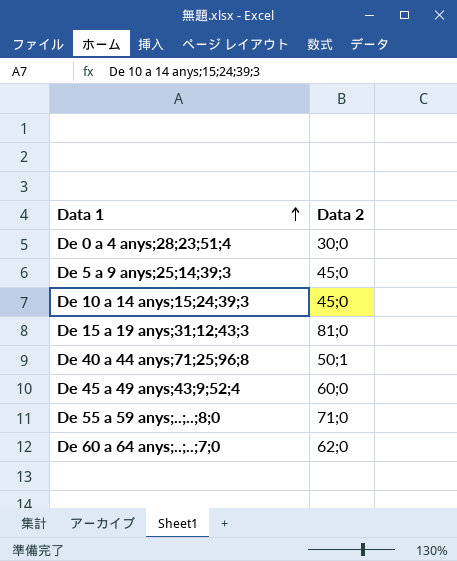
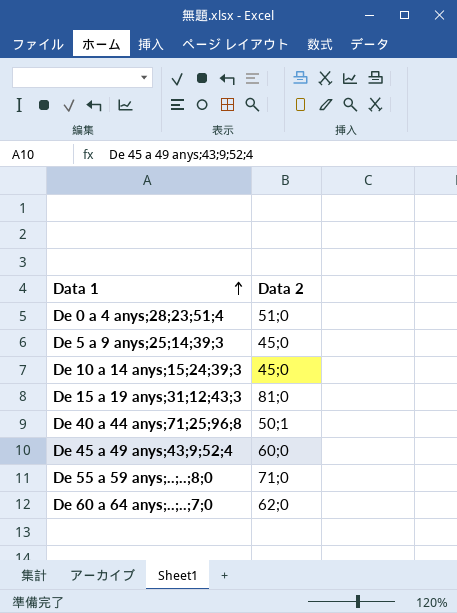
De 0 a 4 anys;28;23;51;4 | Data 2: 30;0 -> 51;0

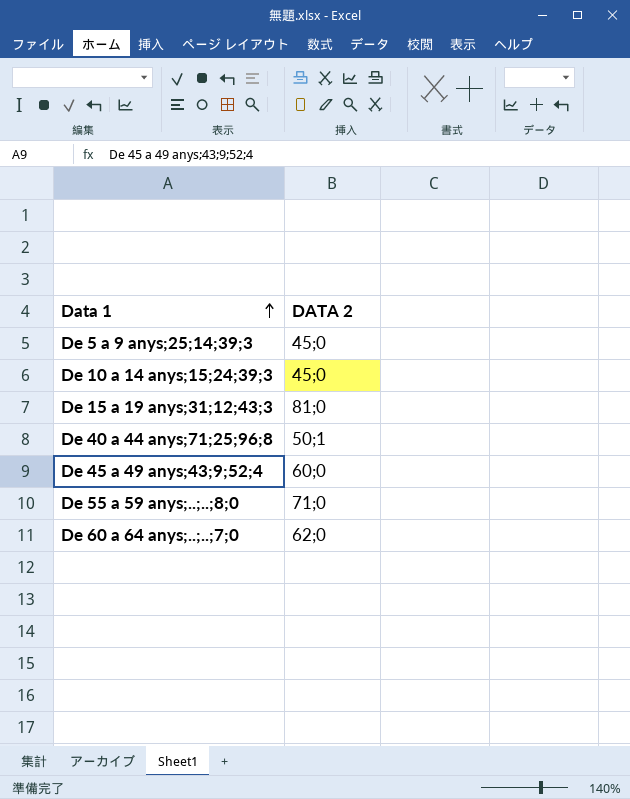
column name: Data 2 -> DATA 2
row De 0 a 4 anys;28;23;51;4: 51;0 -> none

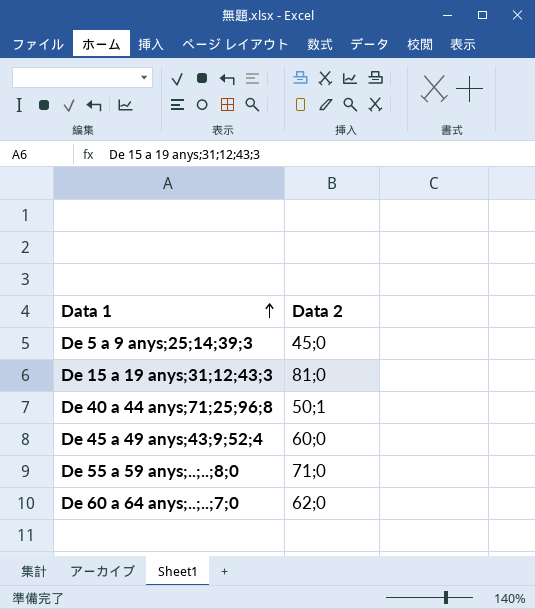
column name: DATA 2 -> Data 2
row De 10 a 14 anys;15;24;39;3: 45;0 -> none

